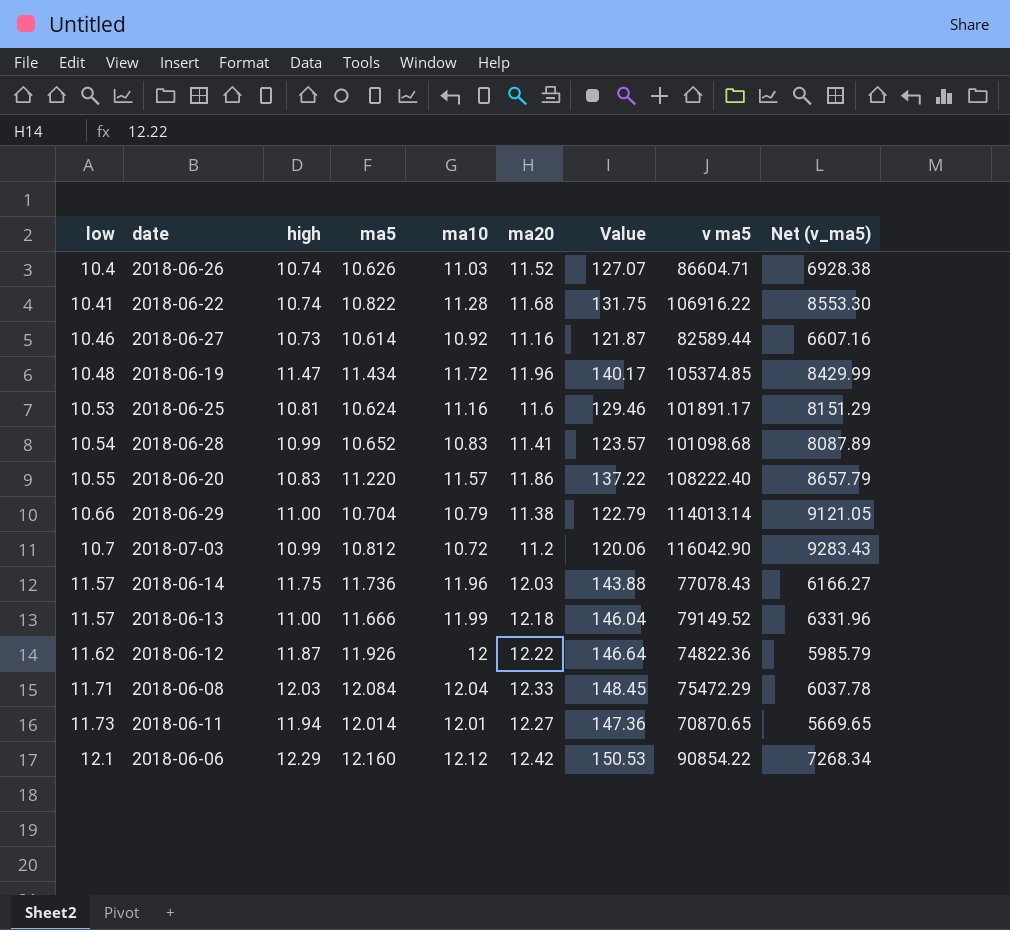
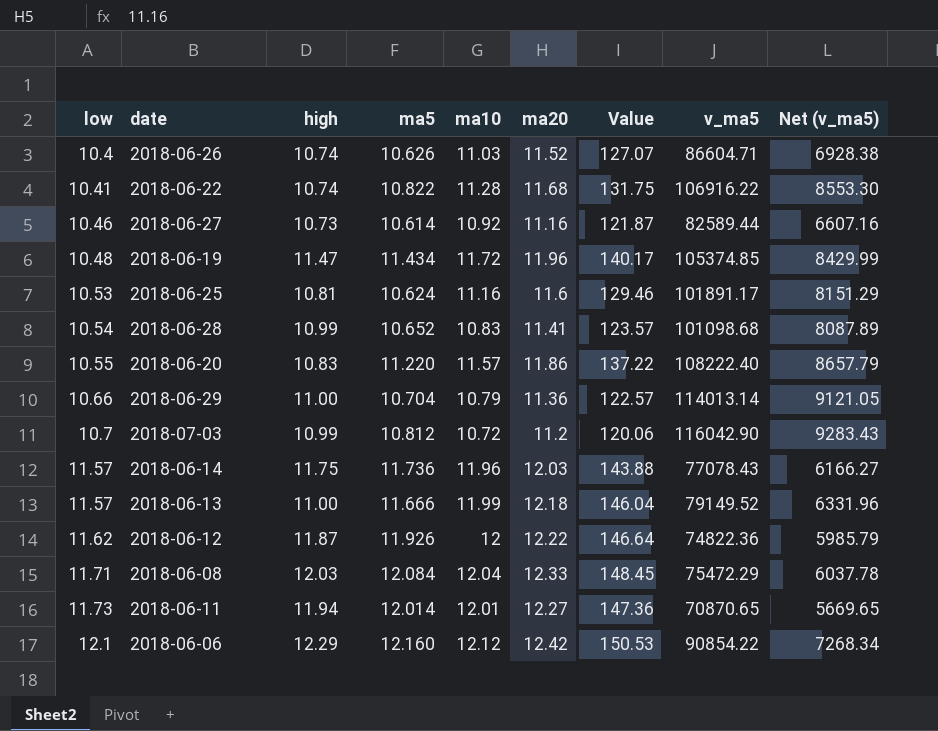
column name: v ma5 -> v_ma5
2018-06-29 | ma20: 11.38 -> 11.36
2018-06-29 | Value: 122.79 -> 122.57

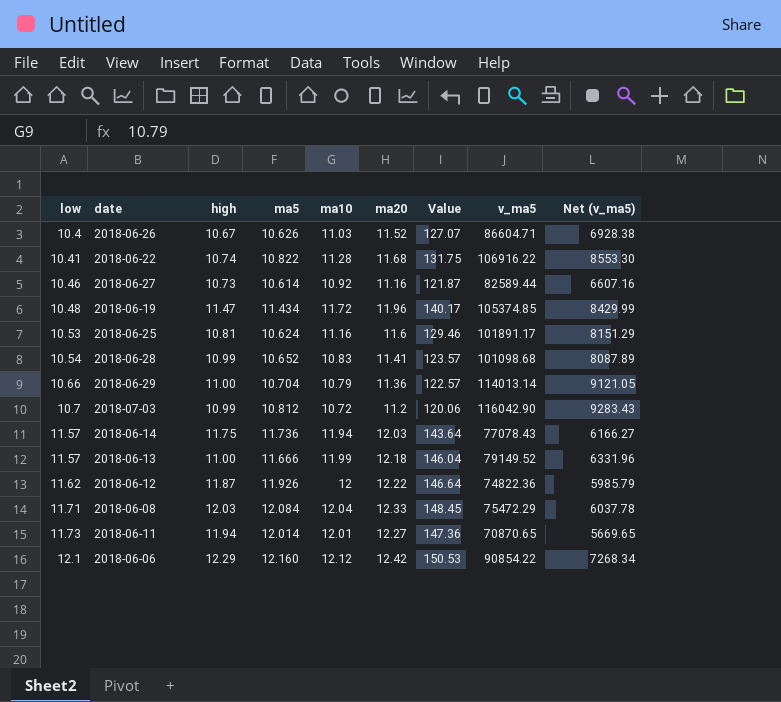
row 2018-06-20: 10.55 | 10.83 | 11.220 | 11.57 | 11.86 | 137.22 | 108222.40 | 8657.79 -> none
2018-06-26 | high: 10.74 -> 10.67
2018-06-14 | ma10: 11.96 -> 11.94
2018-06-14 | Value: 143.88 -> 143.64

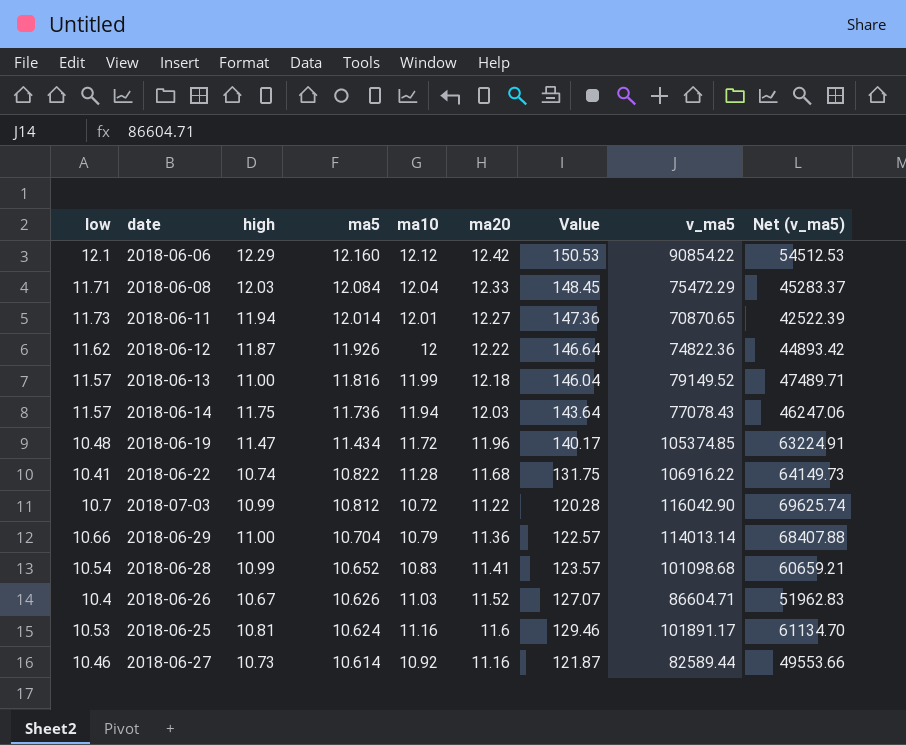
row order: low ascending -> ma5 descending
column Net (v_ma5) | formula: [v_ma5] * 0.08 -> [v_ma5] * 0.6
2018-06-13 | ma5: 11.666 -> 11.816
2018-07-03 | ma20: 11.2 -> 11.22
2018-07-03 | Value: 120.06 -> 120.28

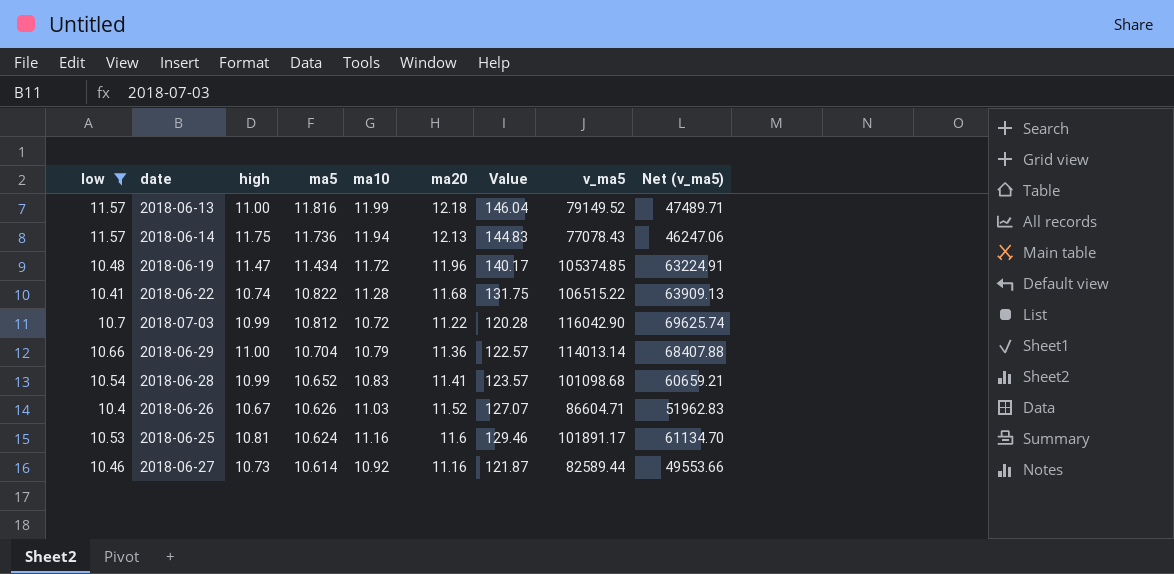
filter: none -> low <= 11.57
2018-06-14 | ma20: 12.03 -> 12.13
2018-06-14 | Value: 143.64 -> 144.83
2018-06-22 | v_ma5: 106916.22 -> 106515.22
2018-06-22 | Net (v_ma5): 64149.73 -> 63909.13

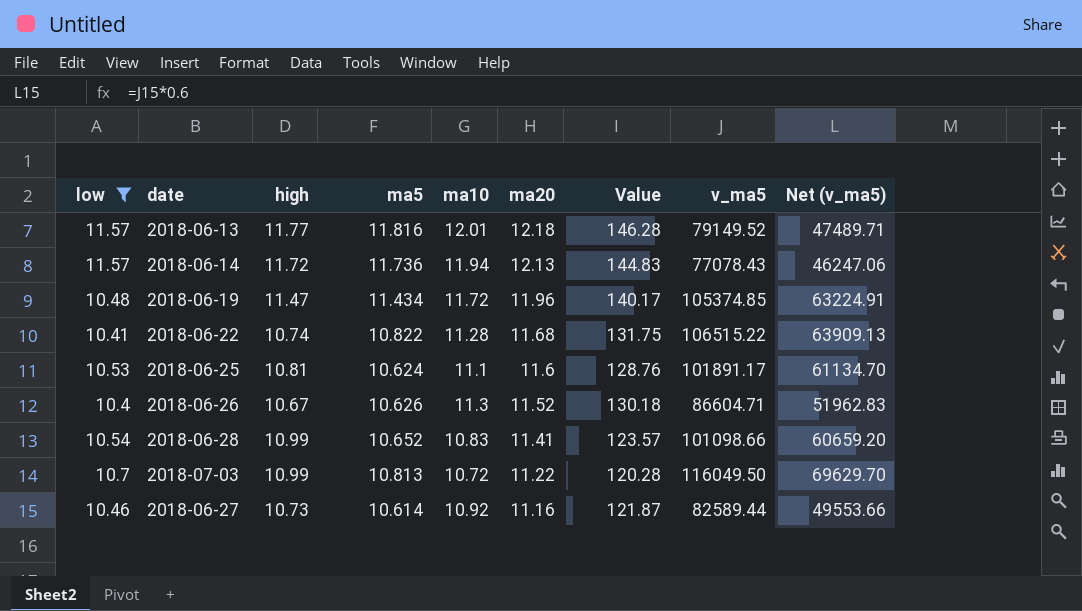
row order: ma5 descending -> ma20 descending
row 2018-06-29: 10.66 | 11.00 | 10.704 | 10.79 | 11.36 | 122.57 | 114013.14 | 68407.88 -> none
2018-06-13 | high: 11.00 -> 11.77
2018-06-13 | ma10: 11.99 -> 12.01
2018-06-13 | Value: 146.04 -> 146.28
2018-06-14 | high: 11.75 -> 11.72
2018-06-25 | ma10: 11.16 -> 11.1
2018-06-25 | Value: 129.46 -> 128.76
2018-06-26 | ma10: 11.03 -> 11.3
2018-06-26 | Value: 127.07 -> 130.18
2018-06-28 | v_ma5: 101098.68 -> 101098.66
2018-06-28 | Net (v_ma5): 60659.21 -> 60659.20
2018-07-03 | ma5: 10.812 -> 10.813
2018-07-03 | v_ma5: 116042.90 -> 116049.50
2018-07-03 | Net (v_ma5): 69625.74 -> 69629.70

